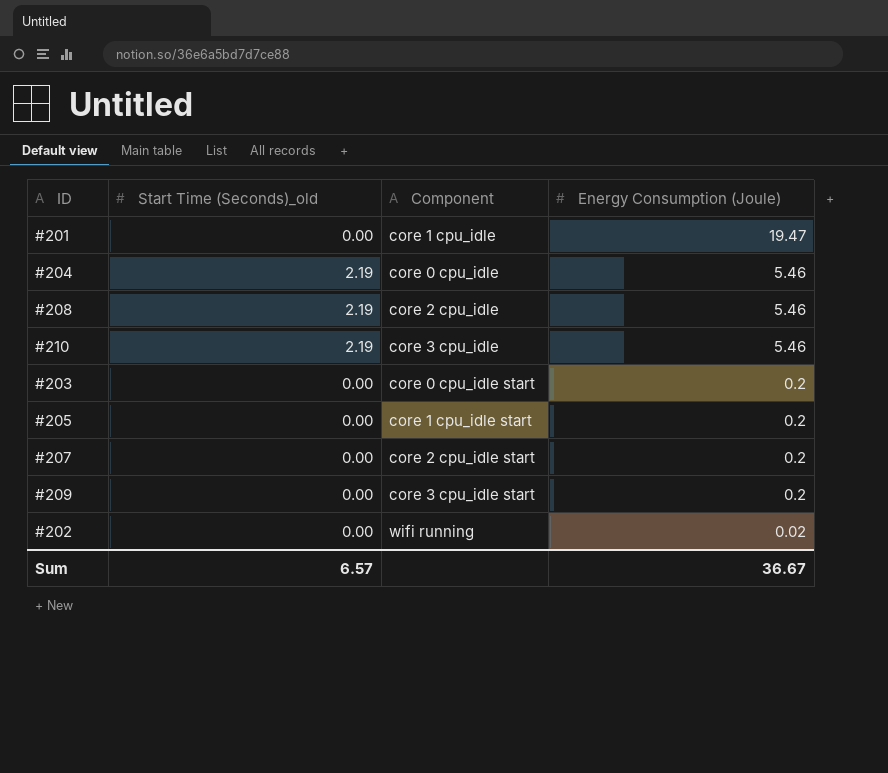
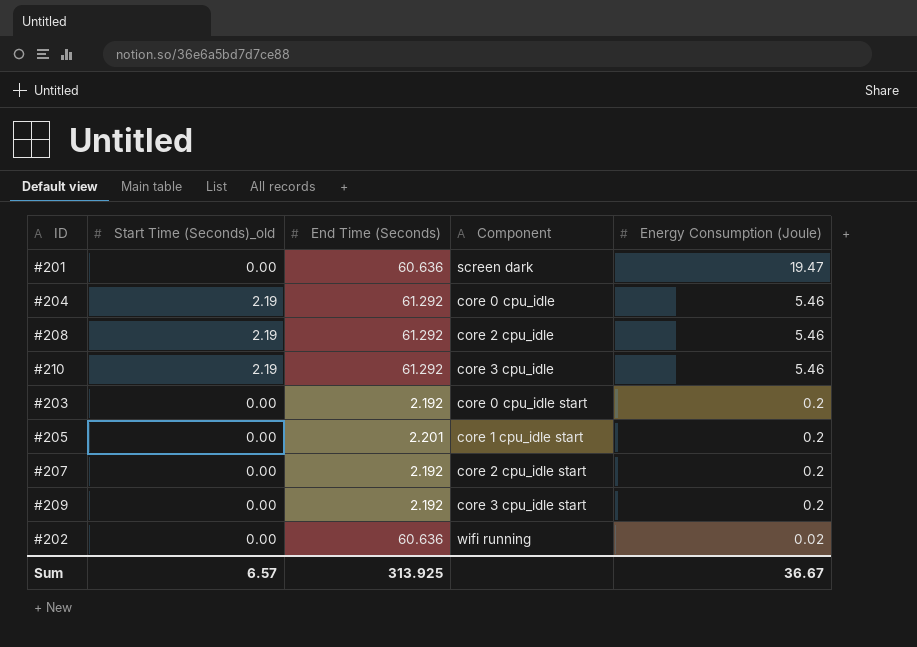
column End Time (Seconds) | position: none -> 3
#201 | Component: core 1 cpu_idle -> screen dark

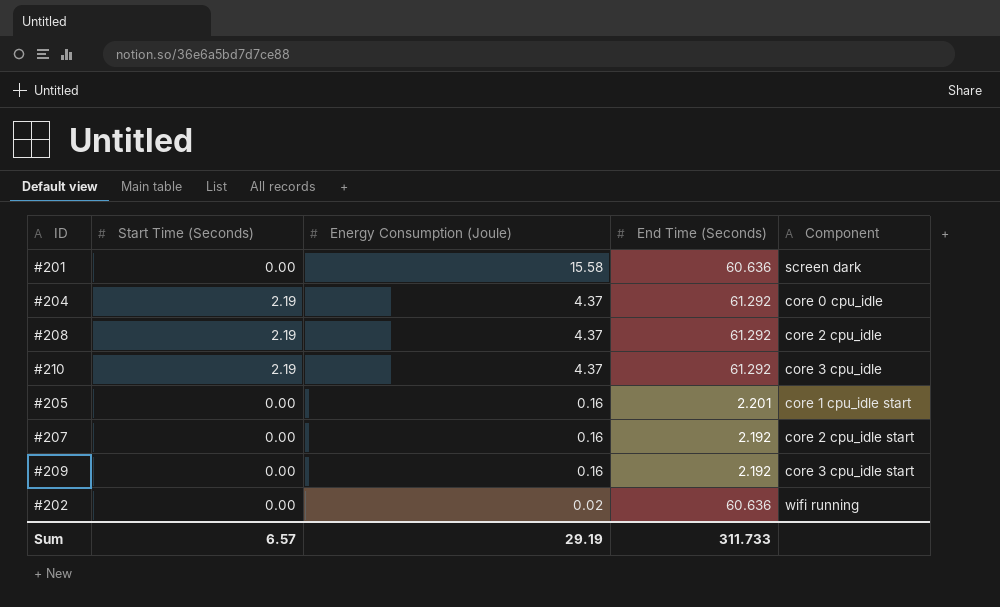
column name: Start Time (Seconds)_old -> Start Time (Seconds)
column Energy Consumption (Joule) | position: 5 -> 3
row #203: 0.00 | 2.192 | core 0 cpu_idle start | 0.2 -> none
#201 | Energy Consumption (Joule): 19.47 -> 15.58
#204 | Energy Consumption (Joule): 5.46 -> 4.37
#208 | Energy Consumption (Joule): 5.46 -> 4.37
#210 | Energy Consumption (Joule): 5.46 -> 4.37
#205 | Energy Consumption (Joule): 0.2 -> 0.16
#207 | Energy Consumption (Joule): 0.2 -> 0.16
#209 | Energy Consumption (Joule): 0.2 -> 0.16
Sum | Energy Consumption (Joule): 36.67 -> 29.19
Sum | End Time (Seconds): 313.925 -> 311.733

